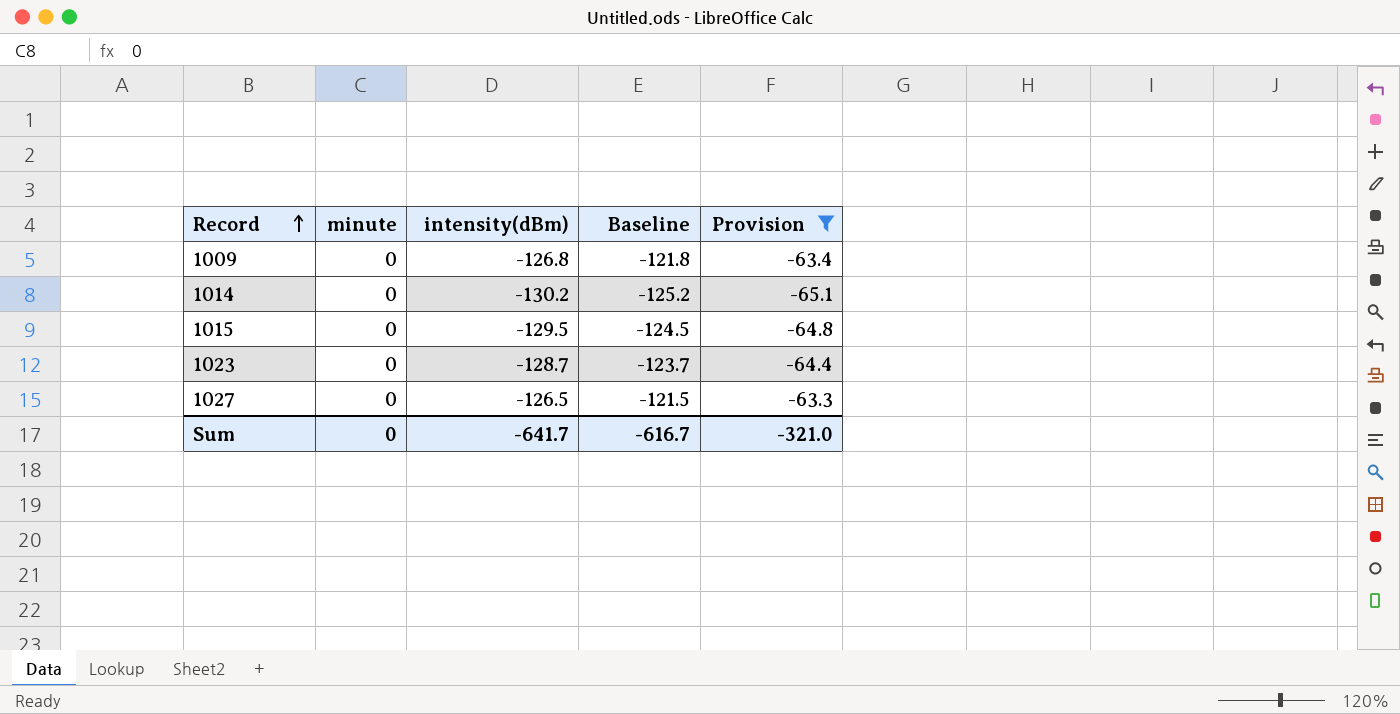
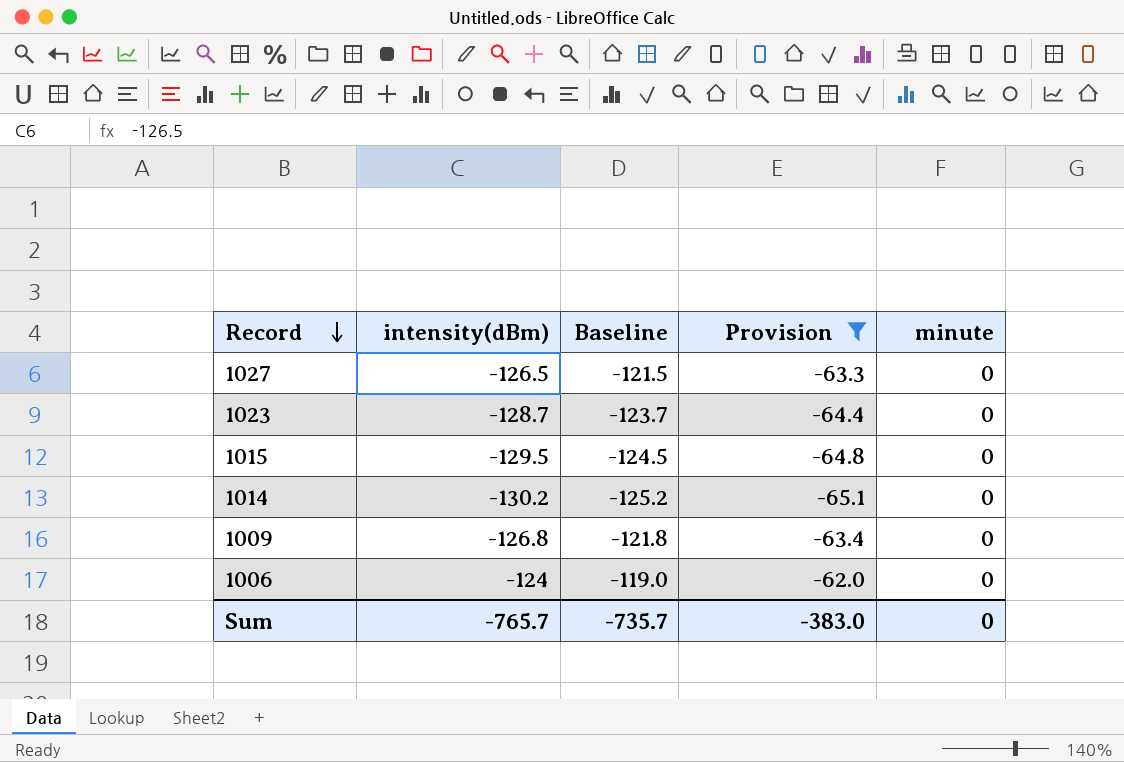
row order: Record ascending -> Record descending
column minute | position: 2 -> 5
row 1006: none -> -124 | -119.0 | -62.0 | 0
Sum | intensity(dBm): -641.7 -> -765.7
Sum | Baseline: -616.7 -> -735.7
Sum | Provision: -321.0 -> -383.0

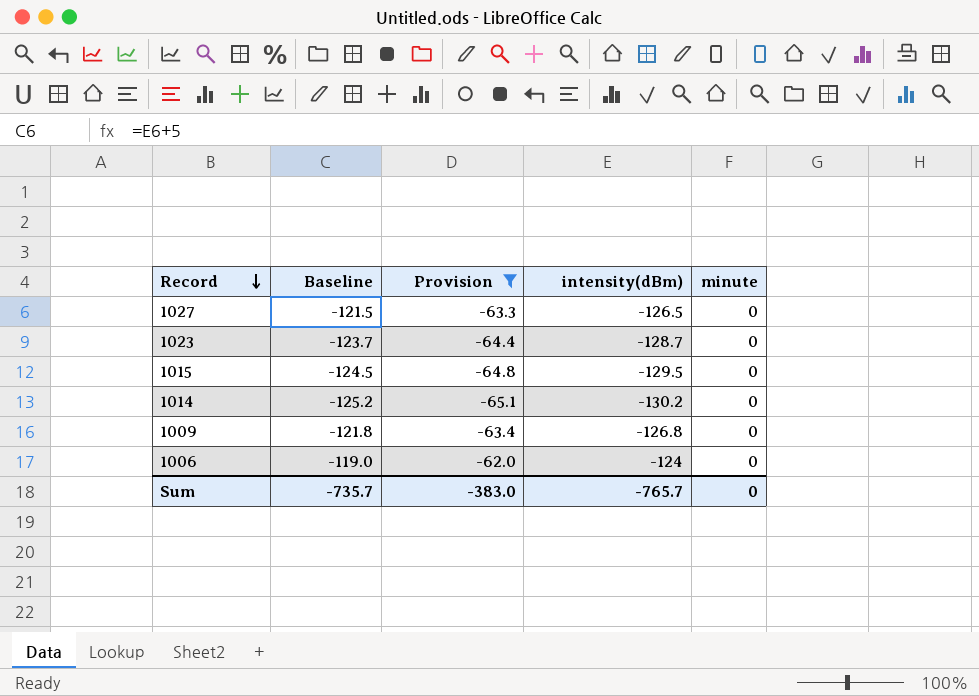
column intensity(dBm) | position: 2 -> 4

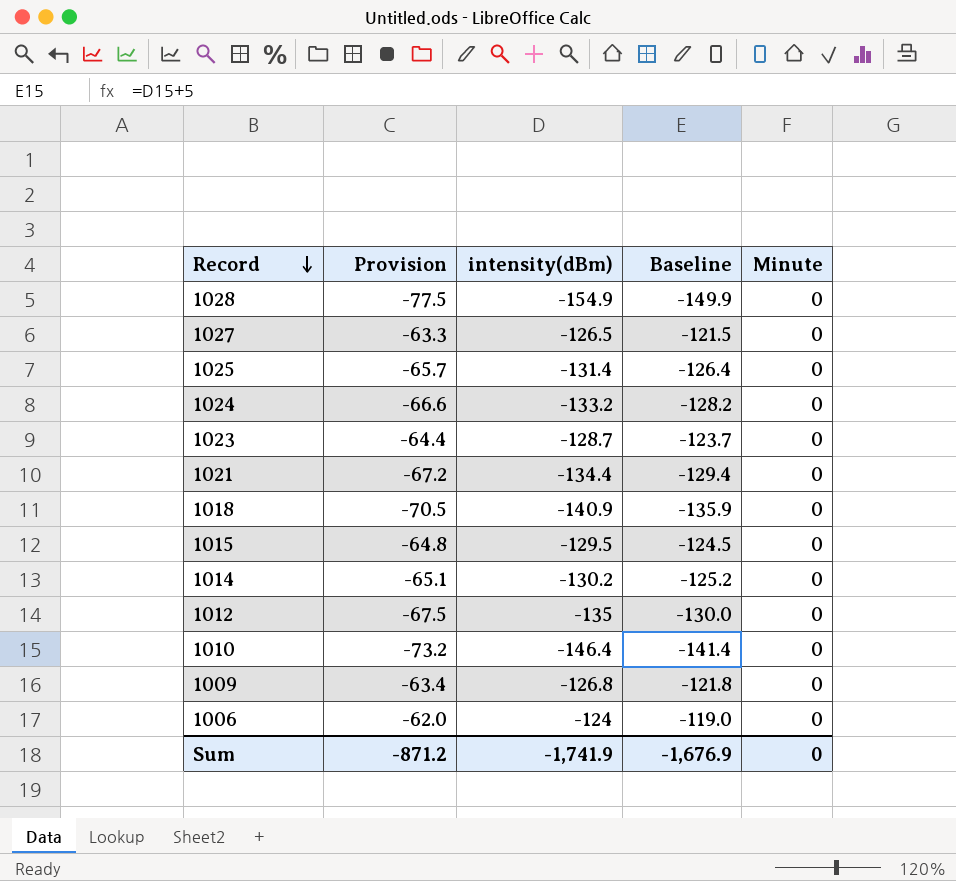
filter: Provision >= -65.1 -> none
column Baseline | position: 2 -> 4
column name: minute -> Minute
Sum | Provision: -383.0 -> -871.2
Sum | intensity(dBm): -765.7 -> -1,741.9
Sum | Baseline: -735.7 -> -1,676.9

